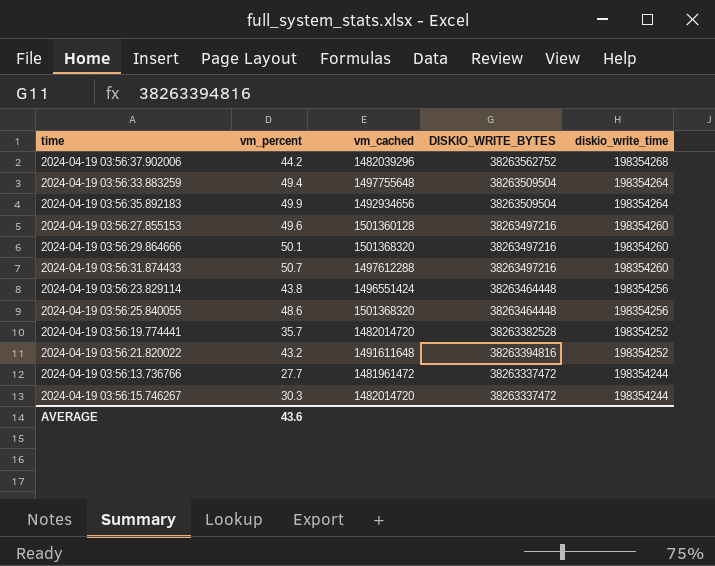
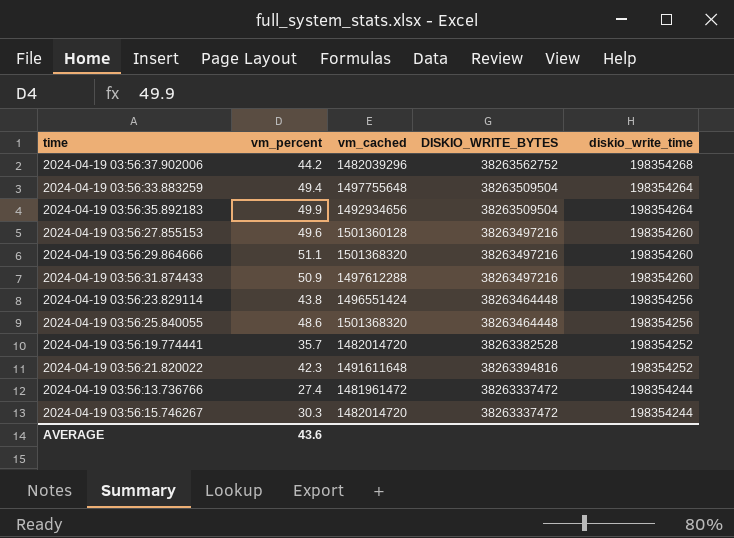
2024-04-19 03:56:29.864666 | vm_percent: 50.1 -> 51.1
2024-04-19 03:56:31.874433 | vm_percent: 50.7 -> 50.9
2024-04-19 03:56:21.820022 | vm_percent: 43.2 -> 42.3
2024-04-19 03:56:13.736766 | vm_percent: 27.7 -> 27.4

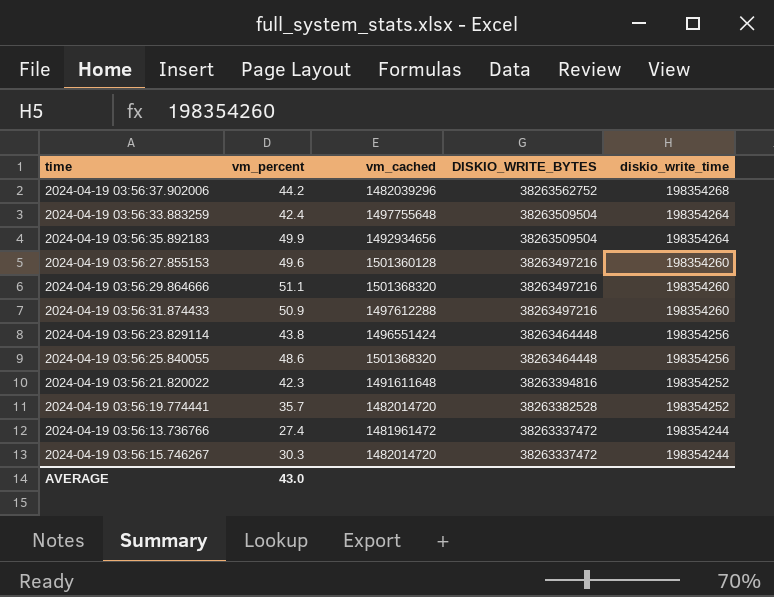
row order: diskio_write_time descending -> DISKIO_WRITE_BYTES descending
2024-04-19 03:56:33.883259 | vm_percent: 49.4 -> 42.4
AVERAGE | vm_percent: 43.6 -> 43.0

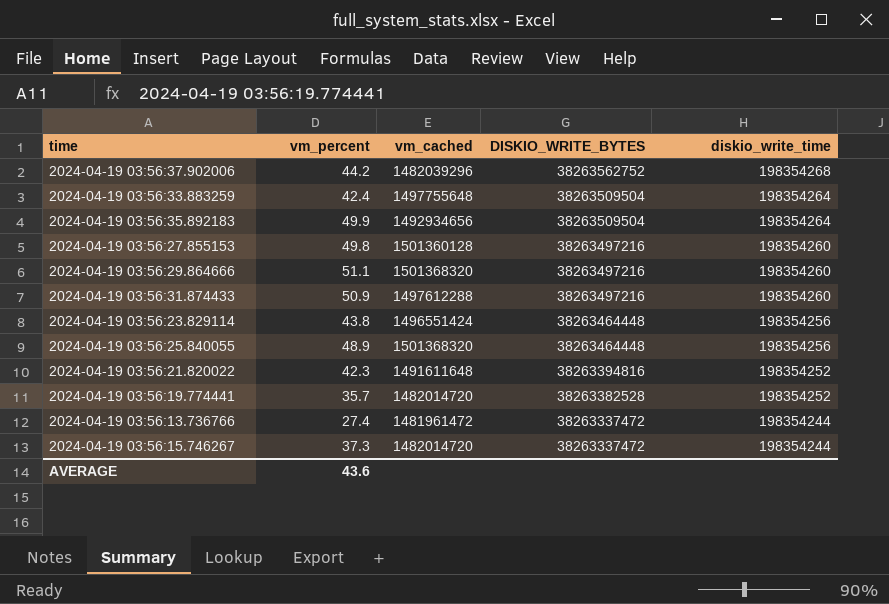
2024-04-19 03:56:27.855153 | vm_percent: 49.6 -> 49.8
2024-04-19 03:56:25.840055 | vm_percent: 48.6 -> 48.9
2024-04-19 03:56:15.746267 | vm_percent: 30.3 -> 37.3
AVERAGE | vm_percent: 43.0 -> 43.6

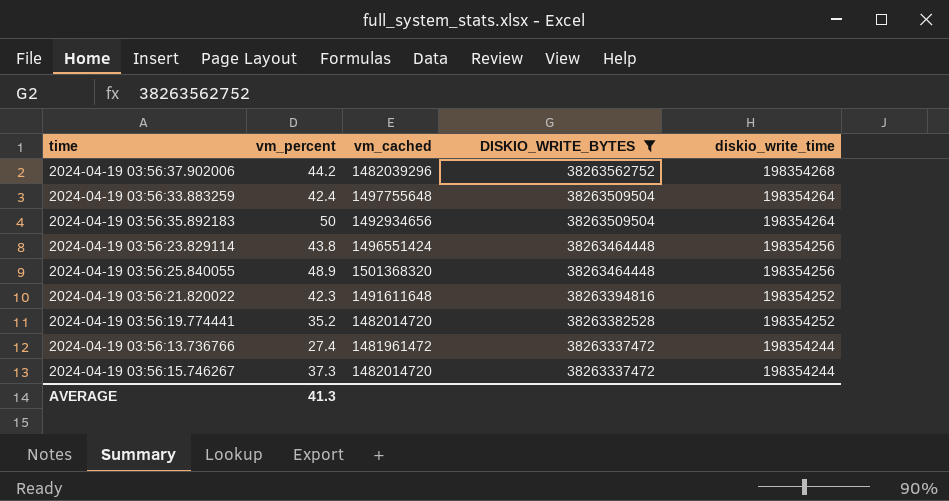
filter: none -> DISKIO_WRITE_BYTES != 38263497216
2024-04-19 03:56:35.892183 | vm_percent: 49.9 -> 50
2024-04-19 03:56:19.774441 | vm_percent: 35.7 -> 35.2
AVERAGE | vm_percent: 43.6 -> 41.3

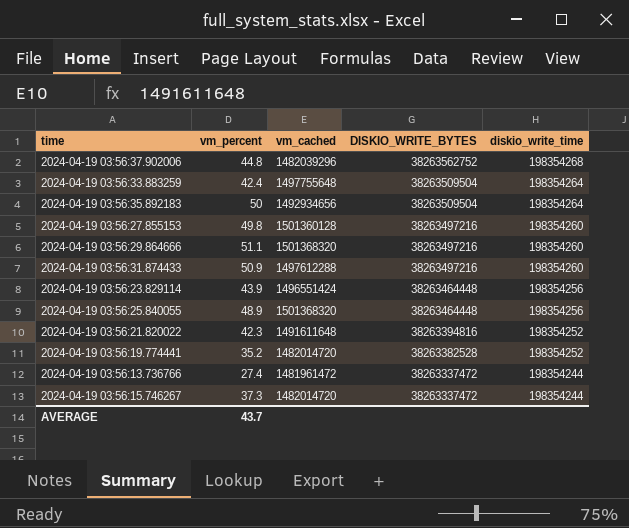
filter: DISKIO_WRITE_BYTES != 38263497216 -> none
2024-04-19 03:56:37.902006 | vm_percent: 44.2 -> 44.8
2024-04-19 03:56:23.829114 | vm_percent: 43.8 -> 43.9
AVERAGE | vm_percent: 41.3 -> 43.7

